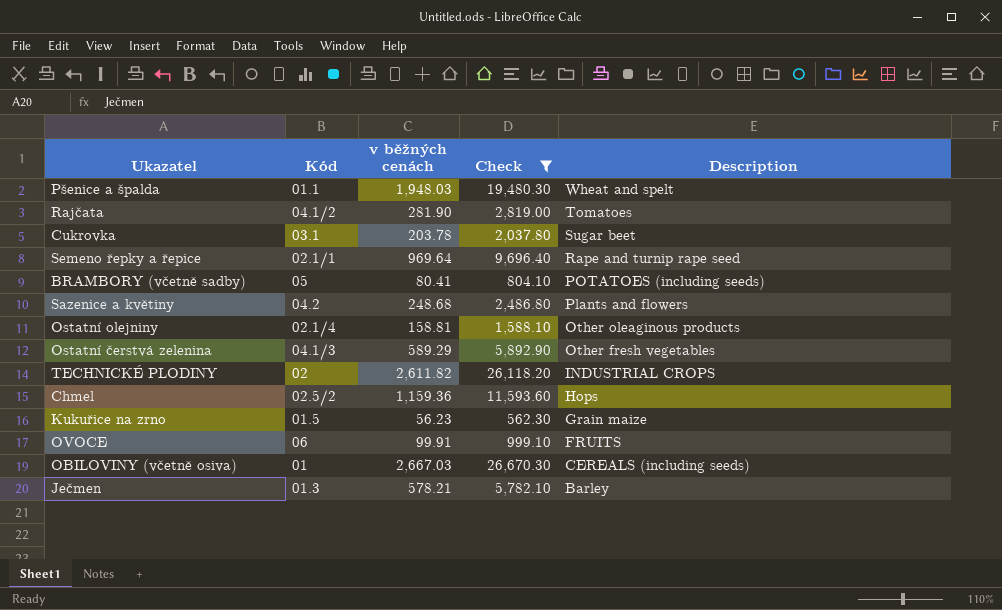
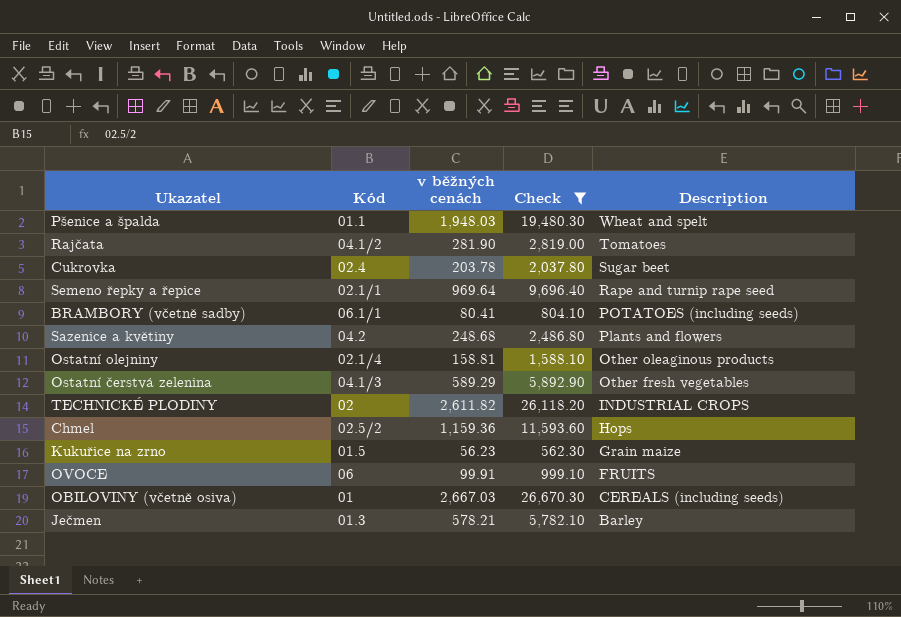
Cukrovka | Kód: 03.1 -> 02.4
BRAMBORY (včetně sadby) | Kód: 05 -> 06.1/1

